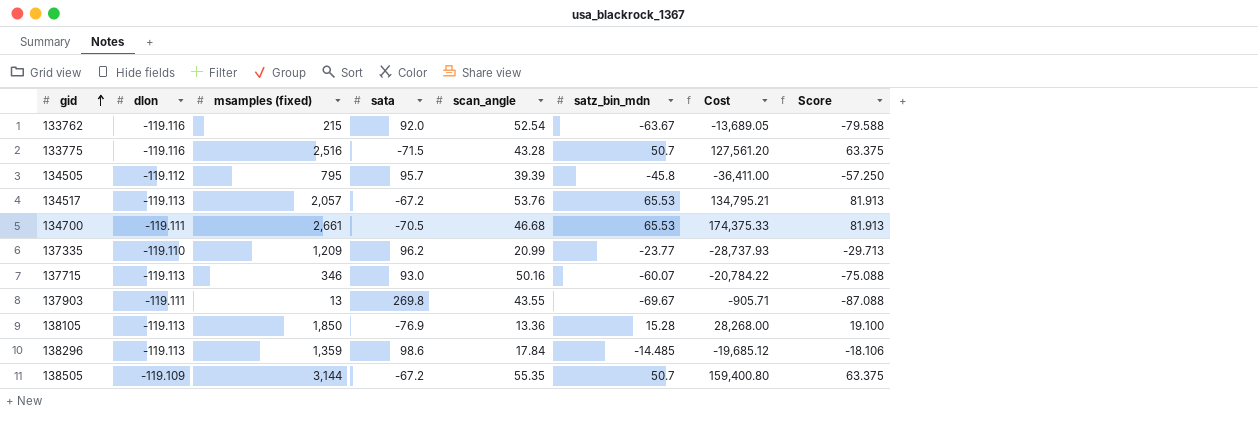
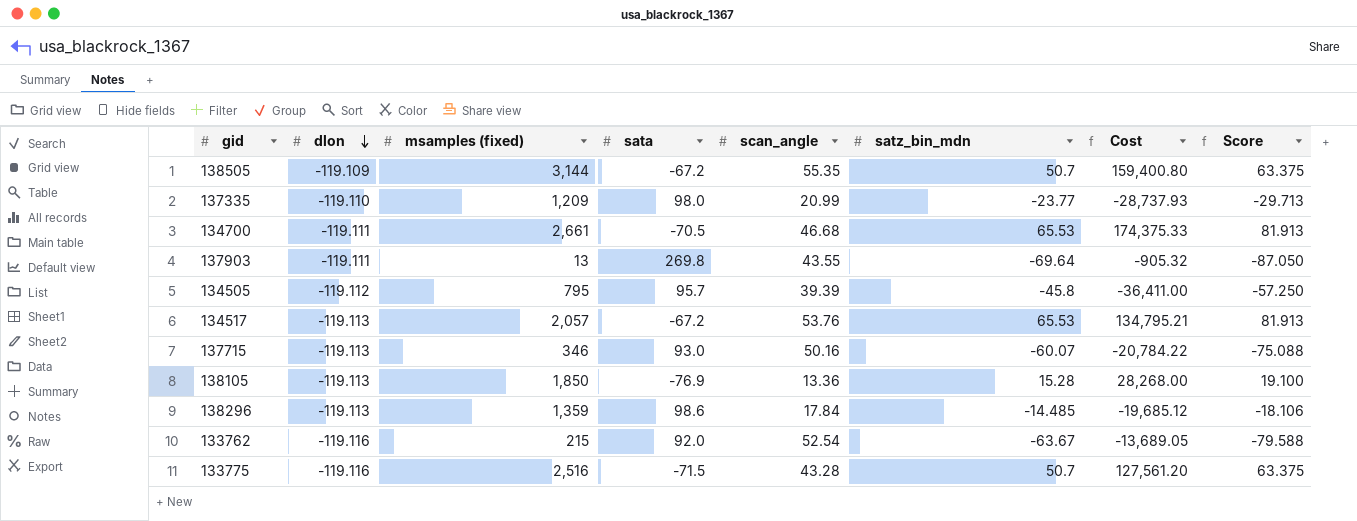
row order: gid ascending -> dlon descending
137335 | sata: 96.2 -> 98.0
137903 | satz_bin_mdn: -69.67 -> -69.64
137903 | Cost: -905.71 -> -905.32
137903 | Score: -87.088 -> -87.050

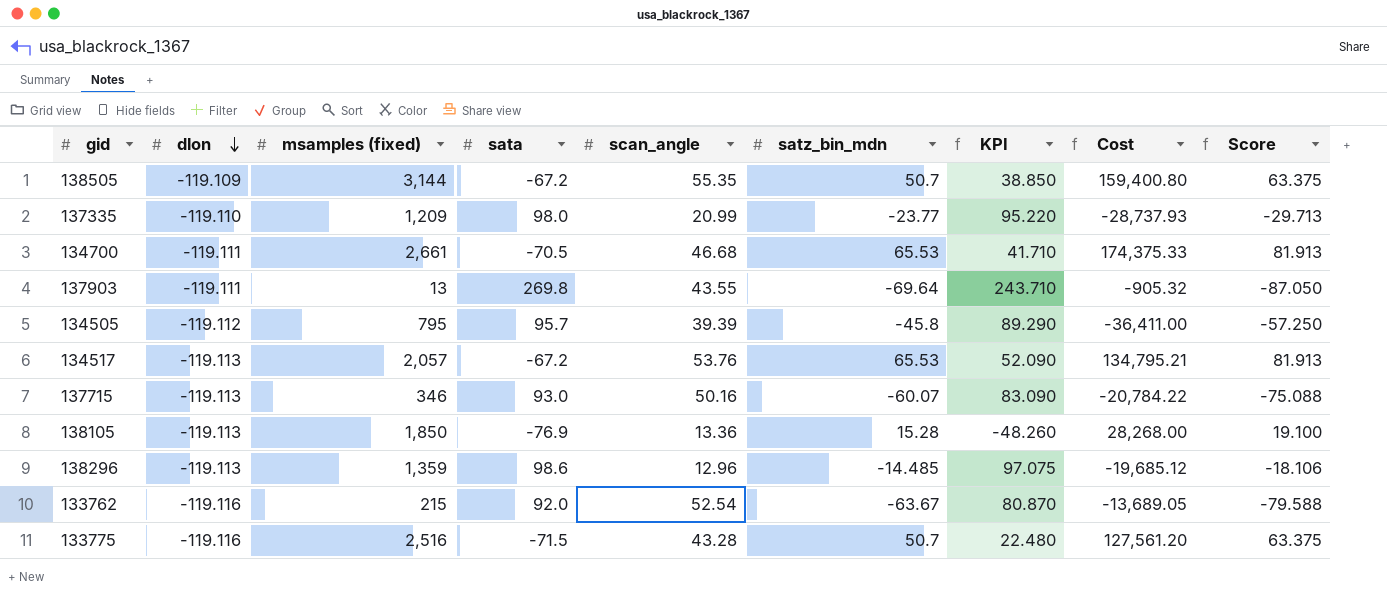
column KPI | formula: none -> [sata] + [scan_angle] + [satz_bin_mdn]
138296 | scan_angle: 17.84 -> 12.96

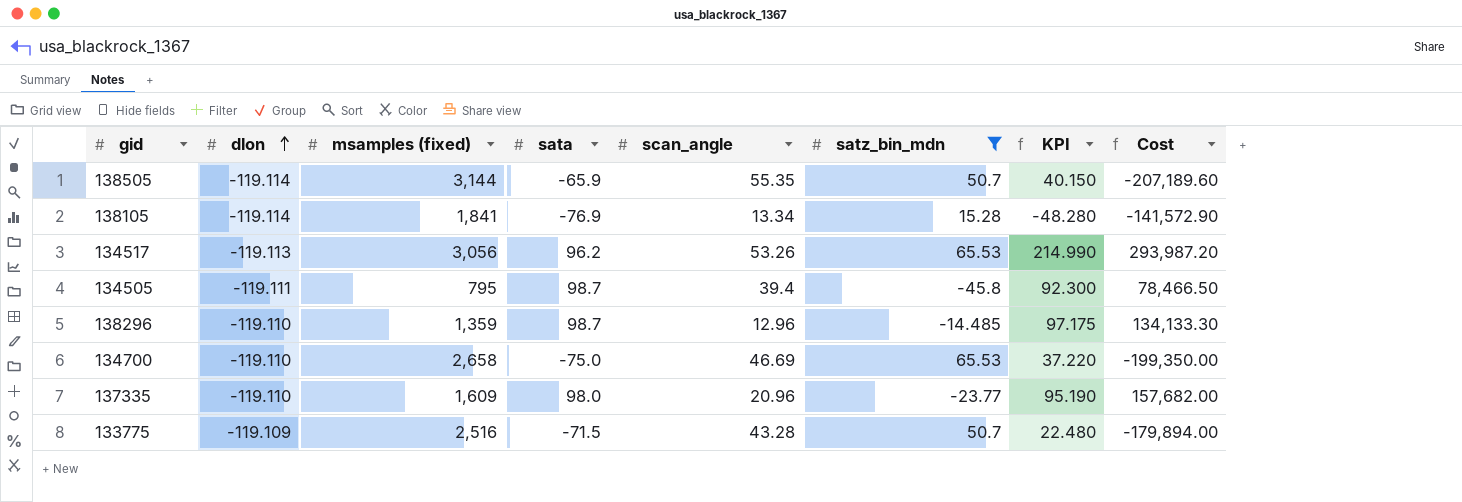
filter: none -> satz_bin_mdn >= -45.8
row order: dlon descending -> dlon ascending
column Score | formula: [satz_bin_mdn] * 1.25 -> none
column Cost | formula: [msamples (fixed)] * [satz_bin_mdn] -> [msamples (fixed)] * [sata]
138505 | dlon: -119.109 -> -119.114
138505 | sata: -67.2 -> -65.9
138505 | KPI: 38.850 -> 40.150
138105 | dlon: -119.113 -> -119.114
138105 | msamples (fixed): 1,850 -> 1,841
138105 | scan_angle: 13.36 -> 13.34
138105 | KPI: -48.260 -> -48.280
134517 | msamples (fixed): 2,057 -> 3,056
134517 | sata: -67.2 -> 96.2
134517 | scan_angle: 53.76 -> 53.26
134517 | KPI: 52.090 -> 214.990
134505 | dlon: -119.112 -> -119.111
134505 | sata: 95.7 -> 98.7
134505 | scan_angle: 39.39 -> 39.4
134505 | KPI: 89.290 -> 92.300
138296 | dlon: -119.113 -> -119.110
138296 | sata: 98.6 -> 98.7
138296 | KPI: 97.075 -> 97.175
134700 | dlon: -119.111 -> -119.110
134700 | msamples (fixed): 2,661 -> 2,658
134700 | sata: -70.5 -> -75.0
134700 | scan_angle: 46.68 -> 46.69
134700 | KPI: 41.710 -> 37.220
137335 | msamples (fixed): 1,209 -> 1,609
137335 | scan_angle: 20.99 -> 20.96
137335 | KPI: 95.220 -> 95.190
133775 | dlon: -119.116 -> -119.109

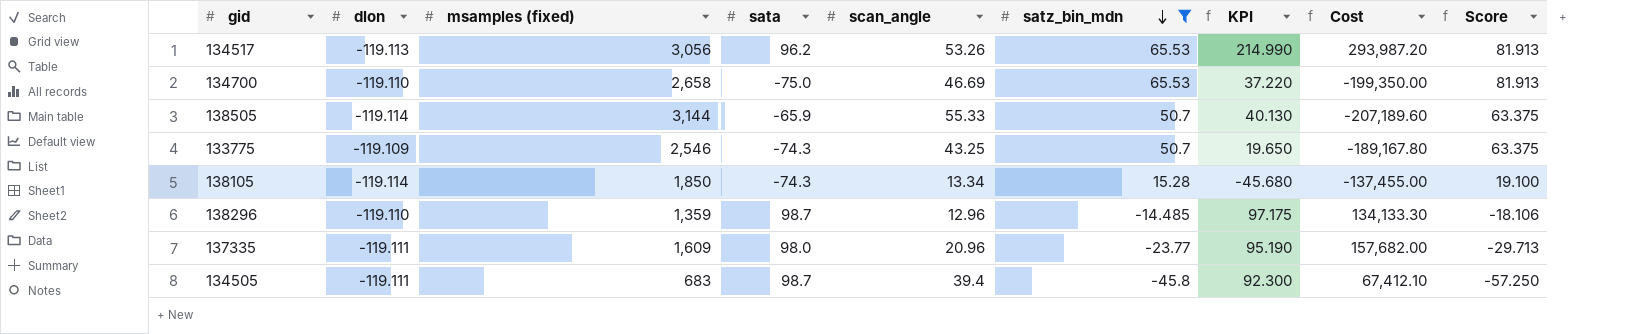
row order: dlon ascending -> satz_bin_mdn descending
column Score | formula: none -> [satz_bin_mdn] * 1.25
138505 | scan_angle: 55.35 -> 55.33
138505 | KPI: 40.150 -> 40.130
133775 | msamples (fixed): 2,516 -> 2,546
133775 | sata: -71.5 -> -74.3
133775 | scan_angle: 43.28 -> 43.25
133775 | KPI: 22.480 -> 19.650
133775 | Cost: -179,894.00 -> -189,167.80
138105 | msamples (fixed): 1,841 -> 1,850
138105 | sata: -76.9 -> -74.3
138105 | KPI: -48.280 -> -45.680
138105 | Cost: -141,572.90 -> -137,455.00
137335 | dlon: -119.110 -> -119.111
134505 | msamples (fixed): 795 -> 683
134505 | Cost: 78,466.50 -> 67,412.10

